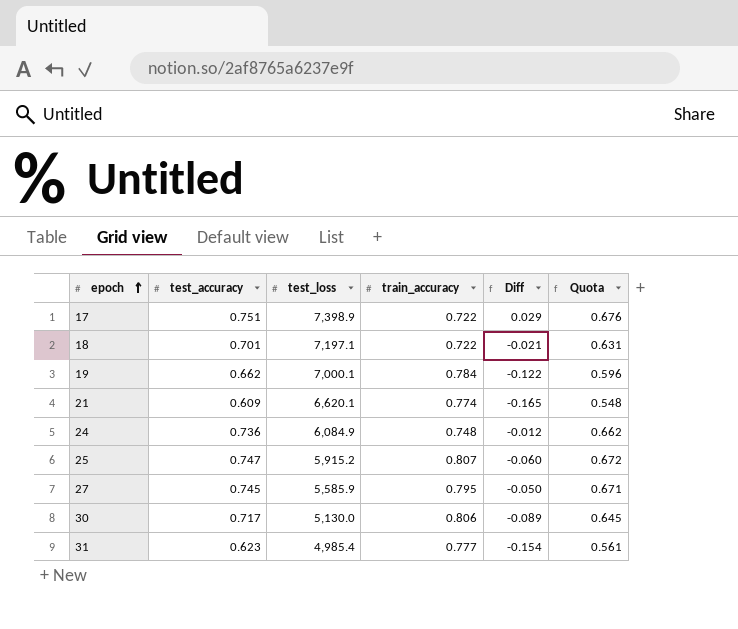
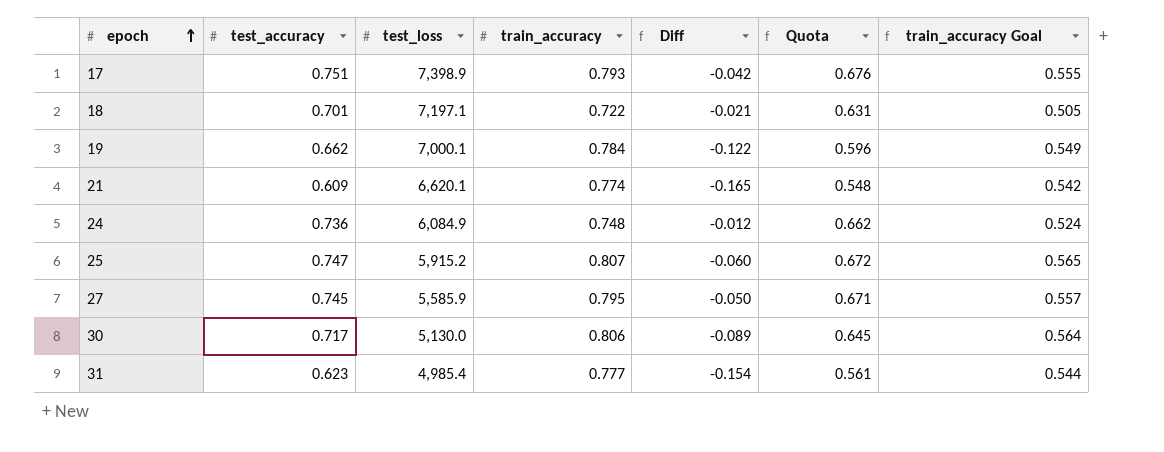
column train_accuracy Goal | formula: none -> [train_accuracy] * 0.7
17 | train_accuracy: 0.722 -> 0.793
17 | Diff: 0.029 -> -0.042

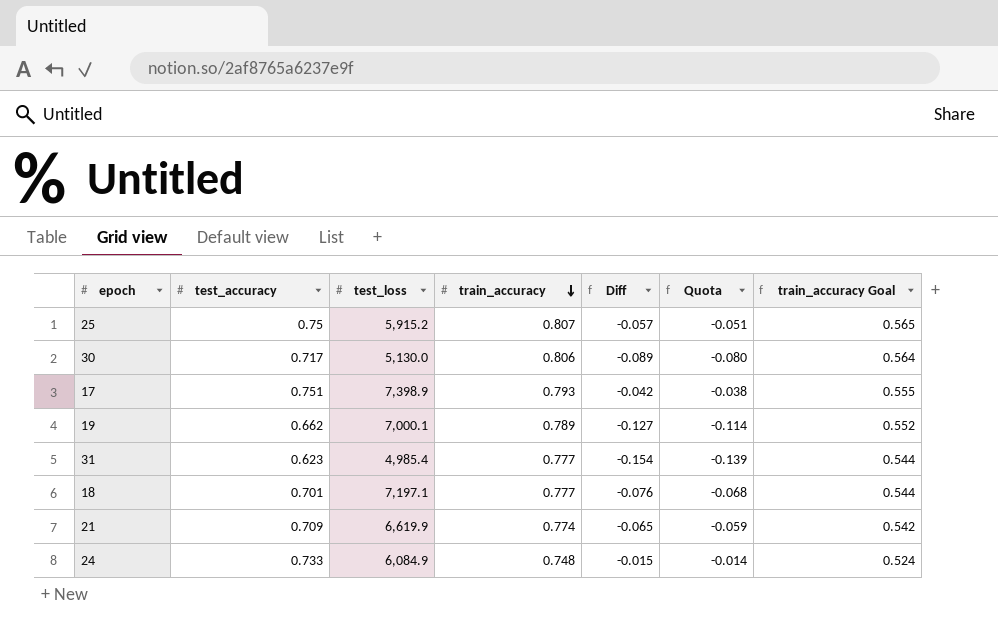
row order: epoch ascending -> train_accuracy descending
column Quota | formula: [test_accuracy] * 0.9 -> [Diff] * 0.9
row 27: 0.745 | 5,585.9 | 0.795 | -0.050 | 0.671 | 0.557 -> none
25 | test_accuracy: 0.747 -> 0.75
25 | Diff: -0.060 -> -0.057
19 | train_accuracy: 0.784 -> 0.789
19 | Diff: -0.122 -> -0.127
19 | train_accuracy Goal: 0.549 -> 0.552
18 | train_accuracy: 0.722 -> 0.777
18 | Diff: -0.021 -> -0.076
18 | train_accuracy Goal: 0.505 -> 0.544
21 | test_accuracy: 0.609 -> 0.709
21 | test_loss: 6,620.1 -> 6,619.9
21 | Diff: -0.165 -> -0.065
24 | test_accuracy: 0.736 -> 0.733
24 | Diff: -0.012 -> -0.015

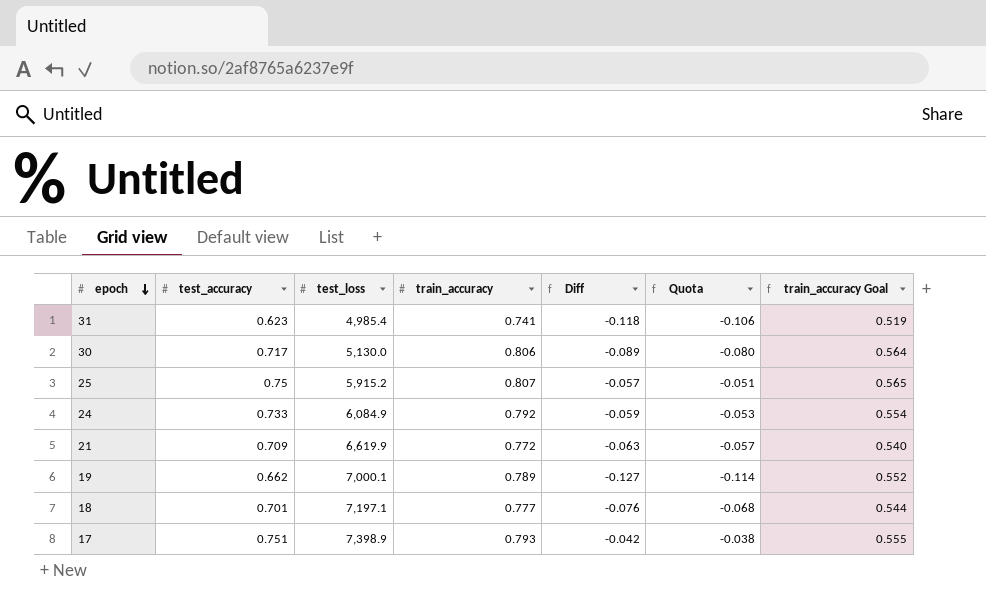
row order: train_accuracy descending -> epoch descending
31 | train_accuracy: 0.777 -> 0.741
31 | Diff: -0.154 -> -0.118
31 | Quota: -0.139 -> -0.106
31 | train_accuracy Goal: 0.544 -> 0.519
24 | train_accuracy: 0.748 -> 0.792
24 | Diff: -0.015 -> -0.059
24 | Quota: -0.014 -> -0.053
24 | train_accuracy Goal: 0.524 -> 0.554
21 | train_accuracy: 0.774 -> 0.772
21 | Diff: -0.065 -> -0.063
21 | Quota: -0.059 -> -0.057
21 | train_accuracy Goal: 0.542 -> 0.540

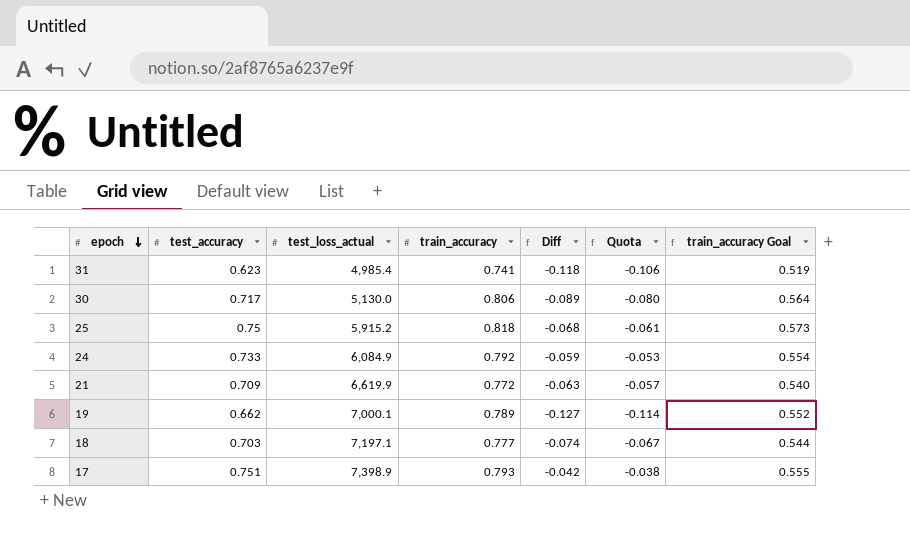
column name: test_loss -> test_loss_actual
25 | train_accuracy: 0.807 -> 0.818
25 | Diff: -0.057 -> -0.068
25 | Quota: -0.051 -> -0.061
25 | train_accuracy Goal: 0.565 -> 0.573
18 | test_accuracy: 0.701 -> 0.703
18 | Diff: -0.076 -> -0.074
18 | Quota: -0.068 -> -0.067

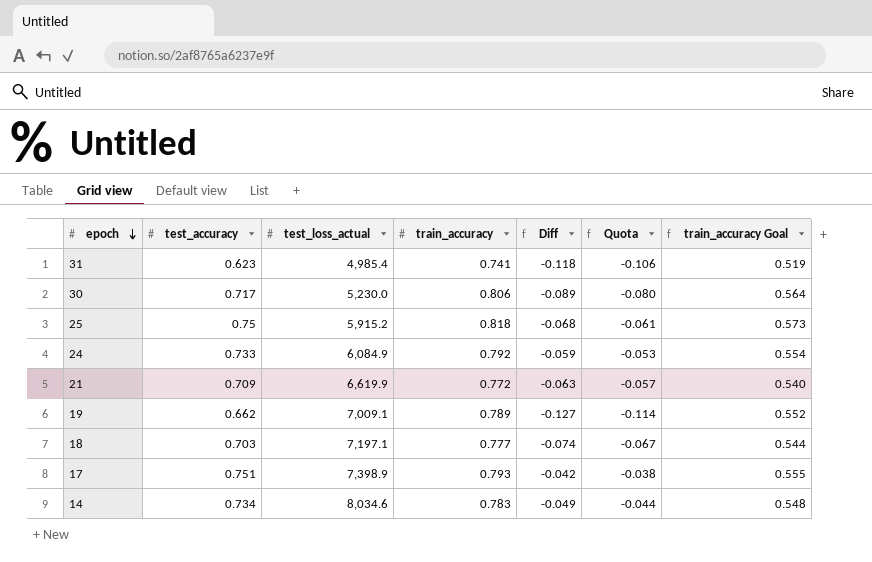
30 | test_loss_actual: 5,130.0 -> 5,230.0
19 | test_loss_actual: 7,000.1 -> 7,009.1
row 14: none -> 0.734 | 8,034.6 | 0.783 | -0.049 | -0.044 | 0.548

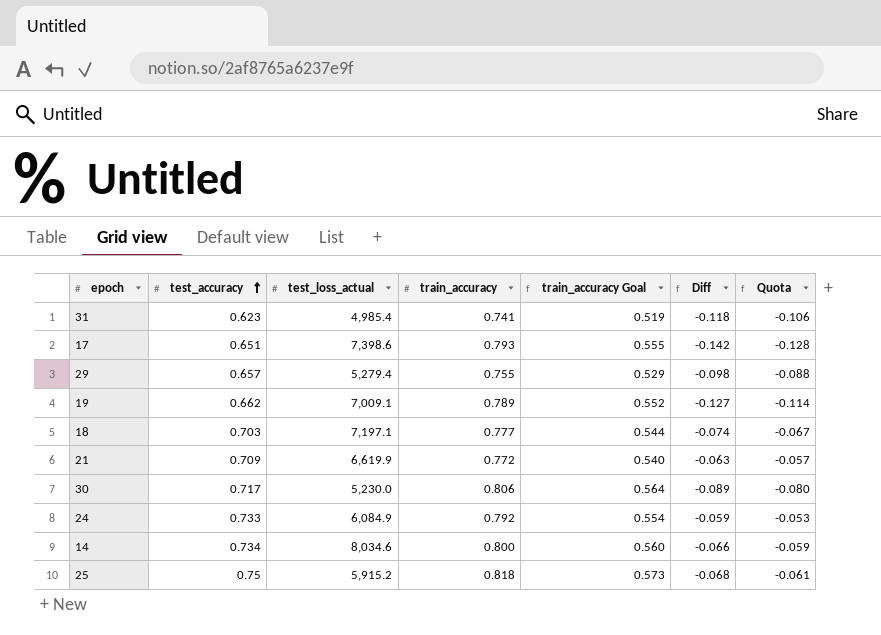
row order: epoch descending -> test_accuracy ascending
column train_accuracy Goal | position: 7 -> 5
17 | test_accuracy: 0.751 -> 0.651
17 | test_loss_actual: 7,398.9 -> 7,398.6
17 | Diff: -0.042 -> -0.142
17 | Quota: -0.038 -> -0.128
row 29: none -> 0.657 | 5,279.4 | 0.755 | 0.529 | -0.098 | -0.088
14 | train_accuracy: 0.783 -> 0.800
14 | train_accuracy Goal: 0.548 -> 0.560
14 | Diff: -0.049 -> -0.066
14 | Quota: -0.044 -> -0.059

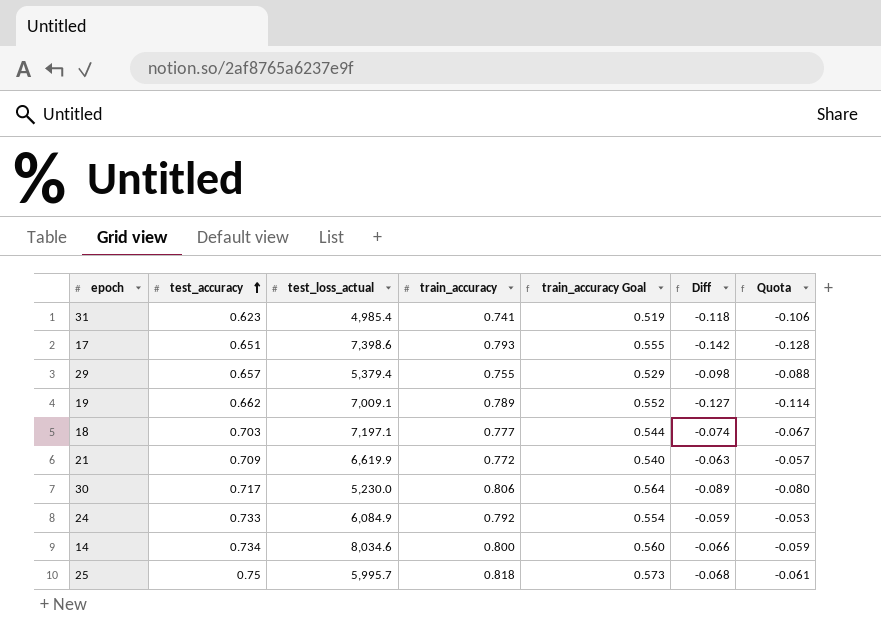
29 | test_loss_actual: 5,279.4 -> 5,379.4
25 | test_loss_actual: 5,915.2 -> 5,995.7

